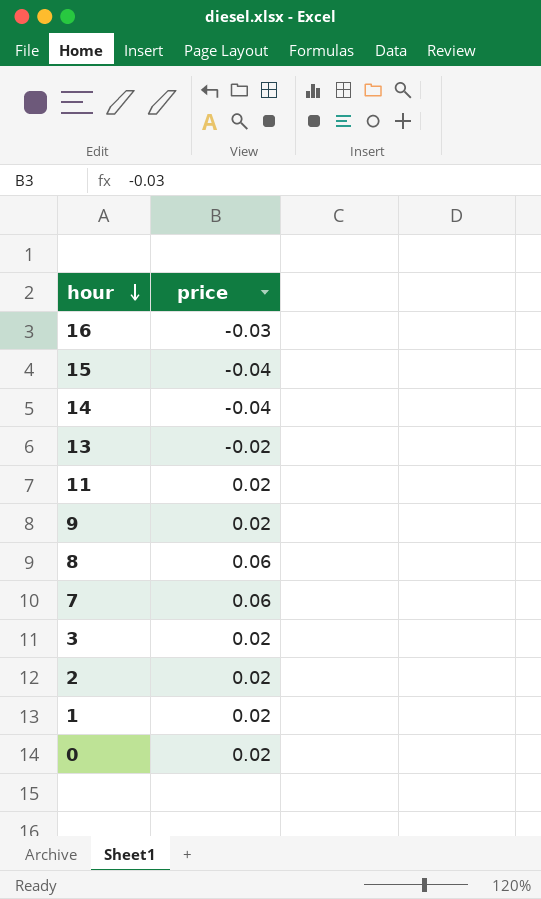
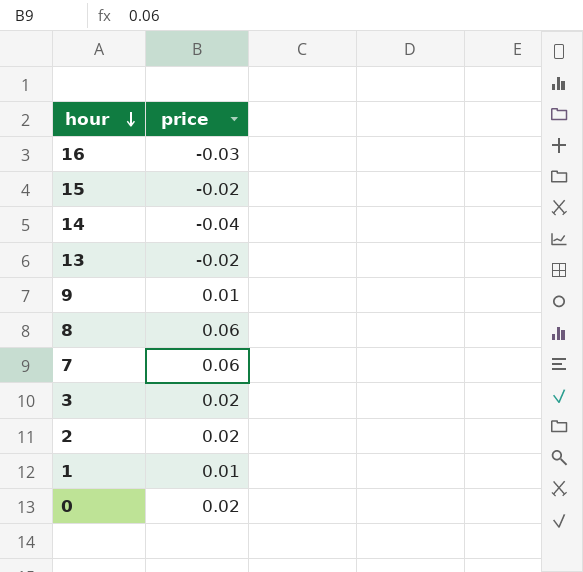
row 11: 0.02 -> none
15 | price: -0.04 -> -0.02
9 | price: 0.02 -> 0.01
1 | price: 0.02 -> 0.01

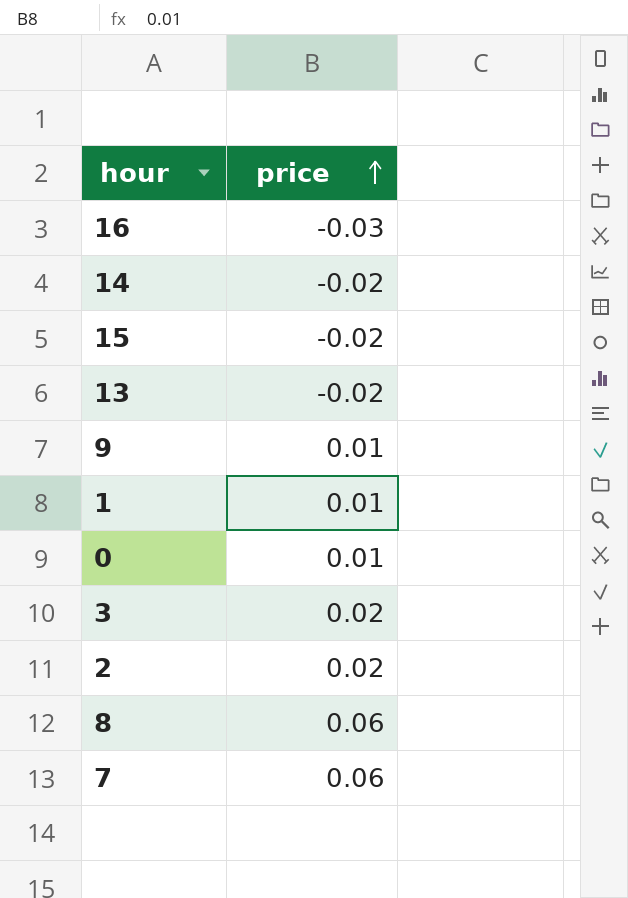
row order: hour descending -> price ascending
14 | price: -0.04 -> -0.02
0 | price: 0.02 -> 0.01

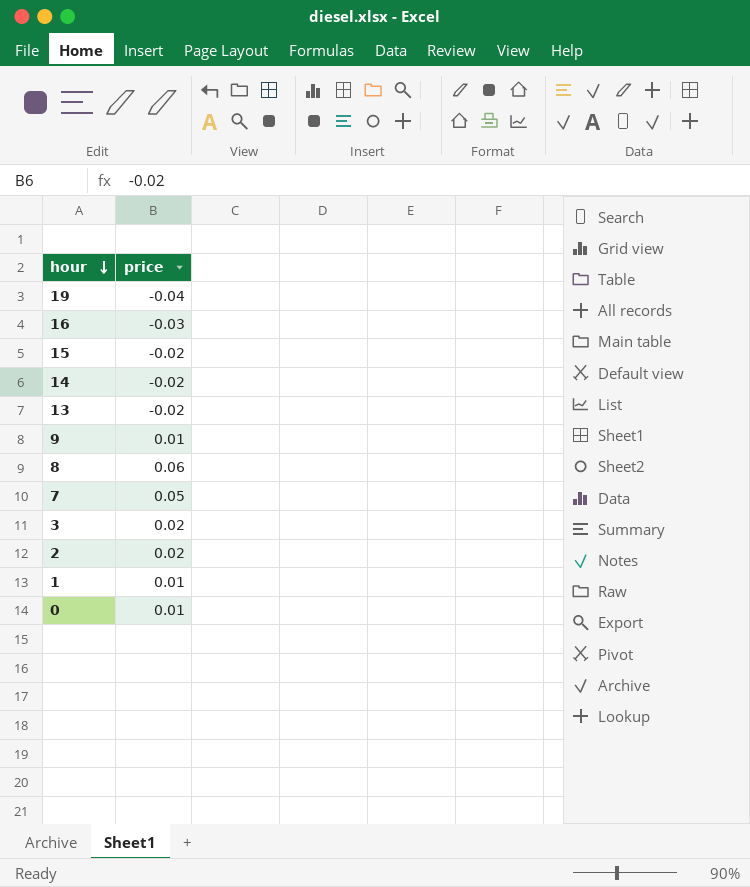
row order: price ascending -> hour descending
row 19: none -> -0.04
7 | price: 0.06 -> 0.05

